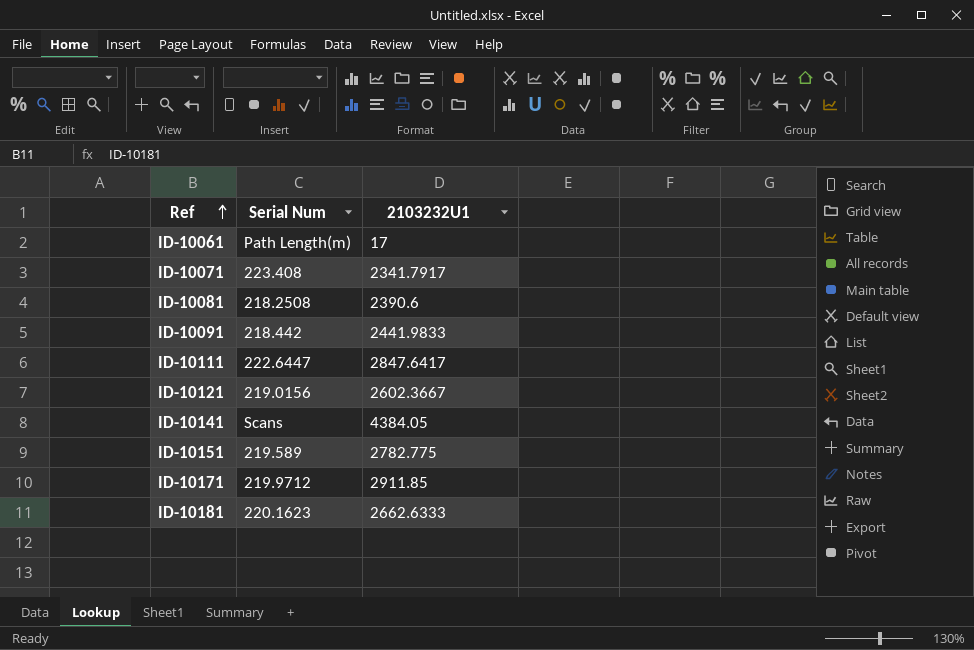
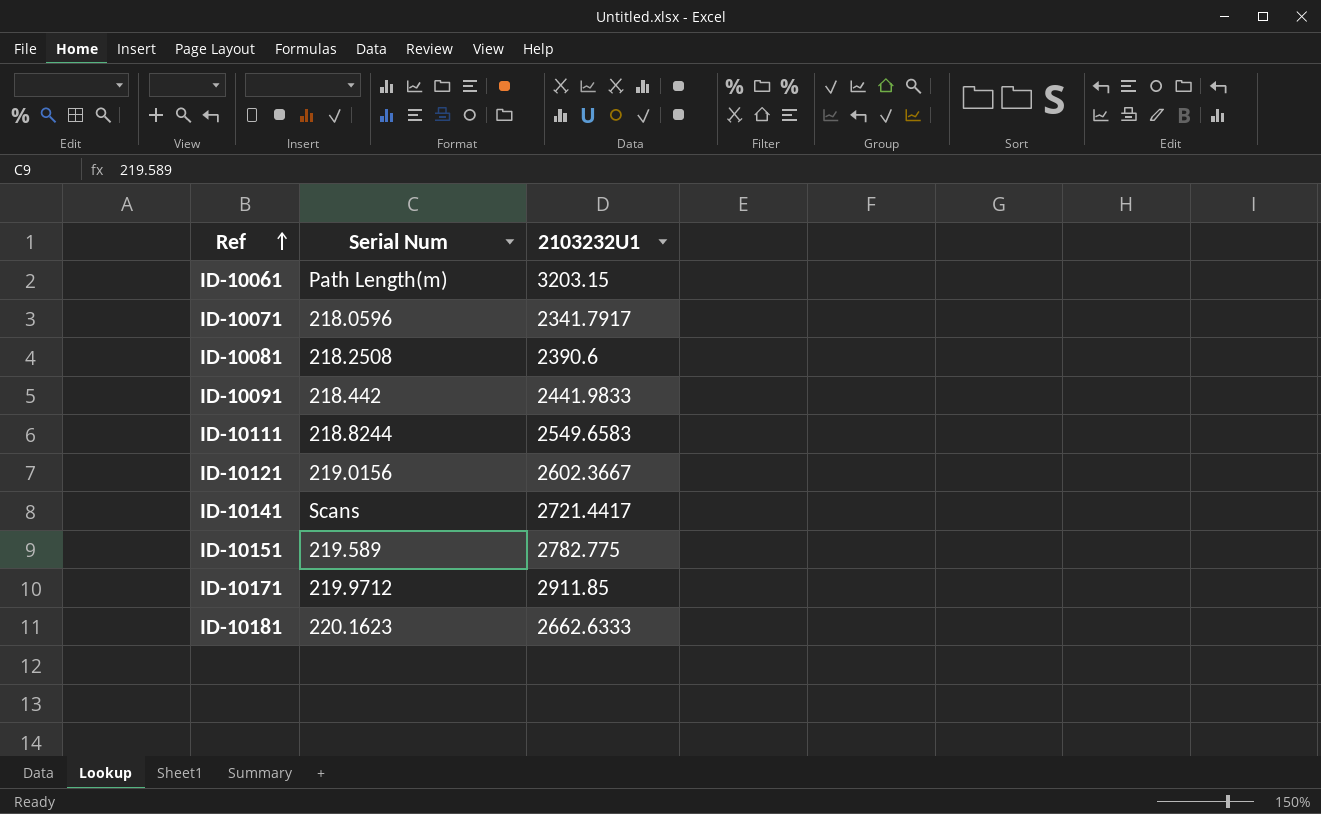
ID-10061 | 2103232U1: 17 -> 3203.15
ID-10071 | Serial Num: 223.408 -> 218.0596
ID-10111 | Serial Num: 222.6447 -> 218.8244
ID-10111 | 2103232U1: 2847.6417 -> 2549.6583
ID-10141 | 2103232U1: 4384.05 -> 2721.4417

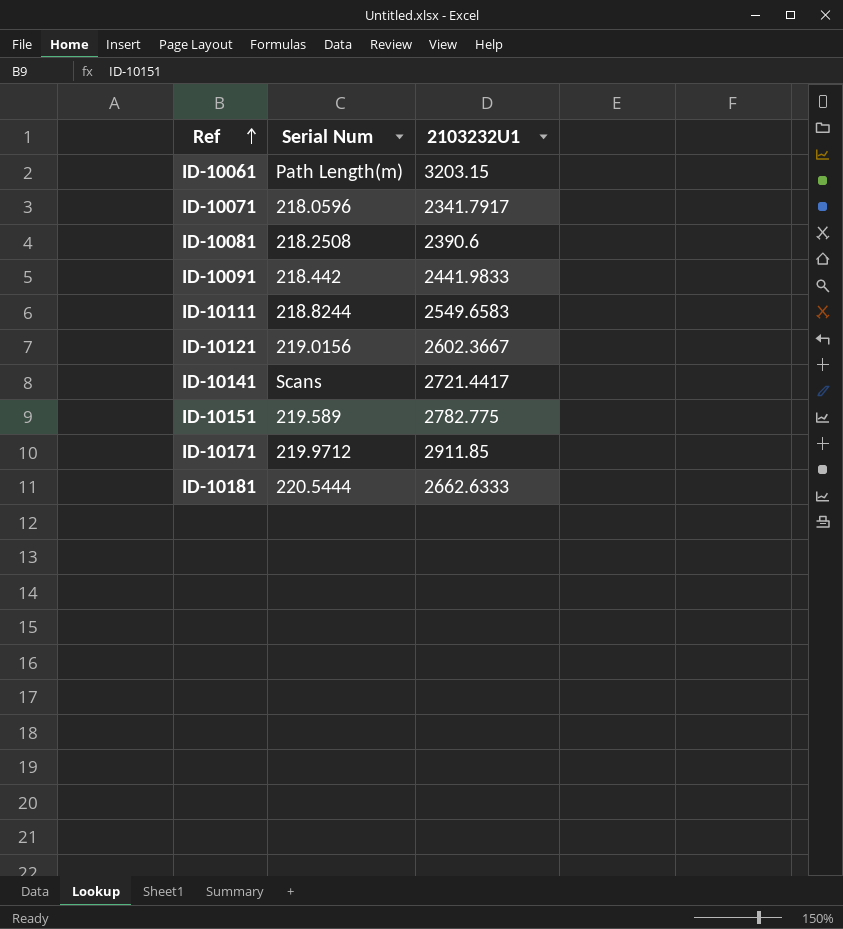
ID-10181 | Serial Num: 220.1623 -> 220.5444

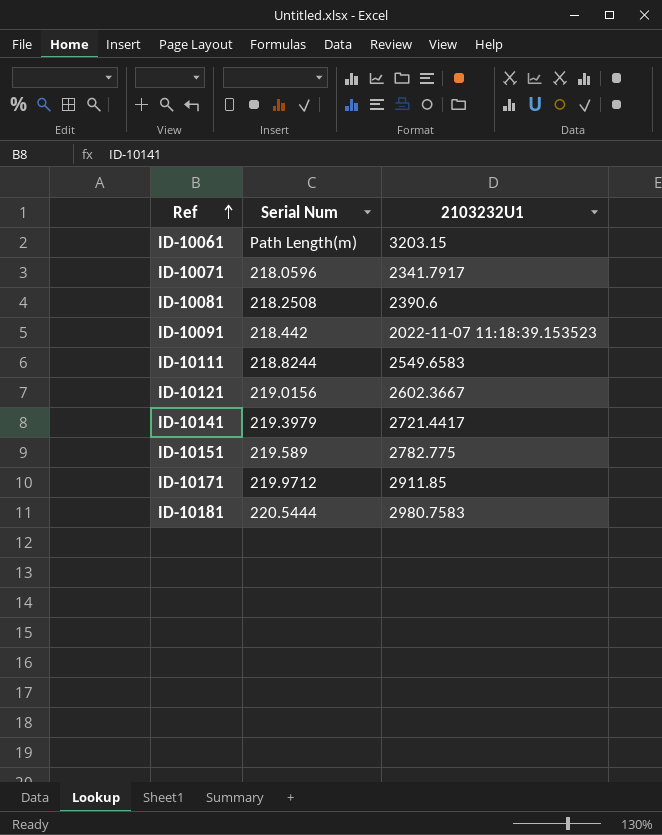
ID-10091 | 2103232U1: 2441.9833 -> 2022-11-07 11:18:39.153523
ID-10141 | Serial Num: Scans -> 219.3979
ID-10181 | 2103232U1: 2662.6333 -> 2980.7583

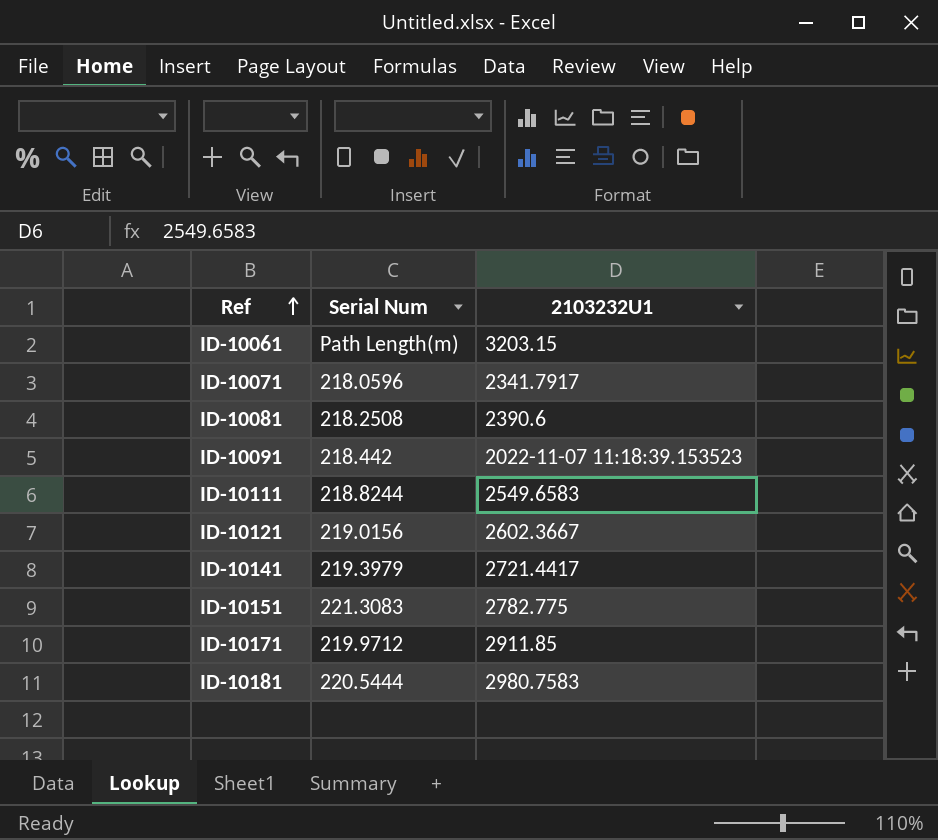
ID-10151 | Serial Num: 219.589 -> 221.3083

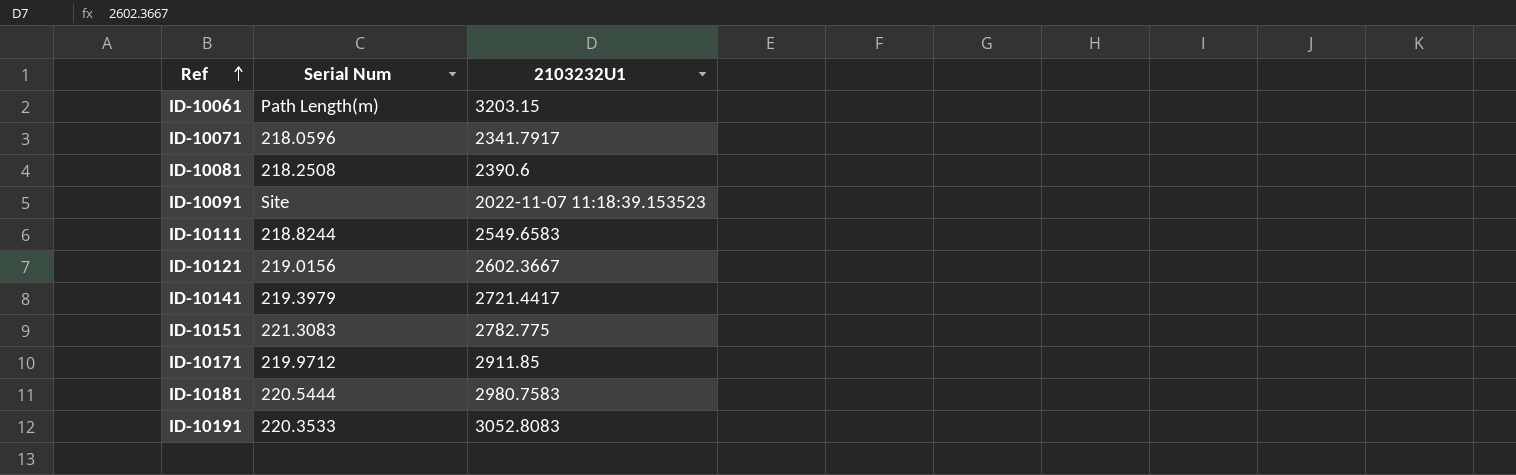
ID-10091 | Serial Num: 218.442 -> Site
row ID-10191: none -> 220.3533 | 3052.8083

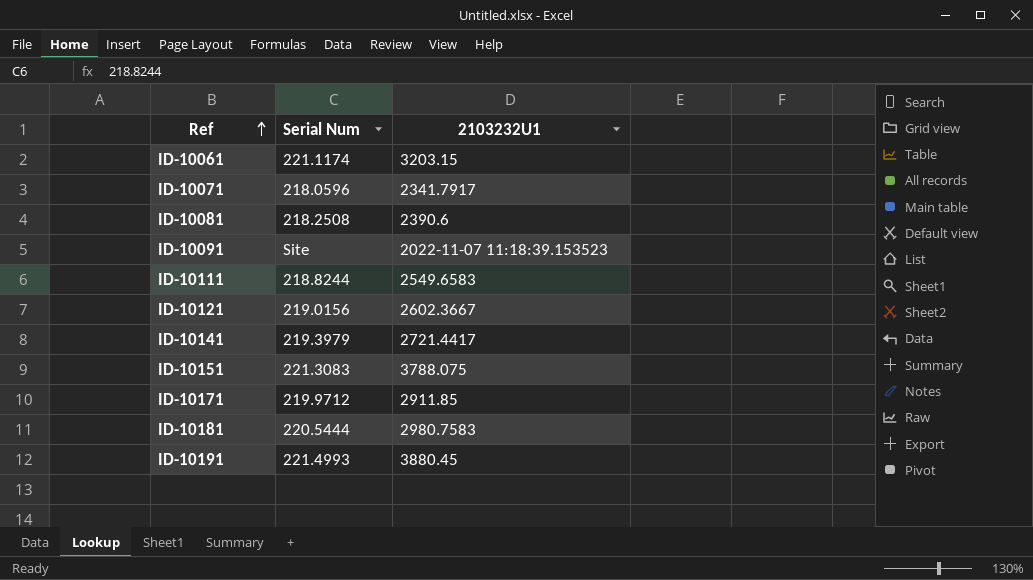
ID-10061 | Serial Num: Path Length(m) -> 221.1174
ID-10151 | 2103232U1: 2782.775 -> 3788.075
ID-10191 | Serial Num: 220.3533 -> 221.4993
ID-10191 | 2103232U1: 3052.8083 -> 3880.45

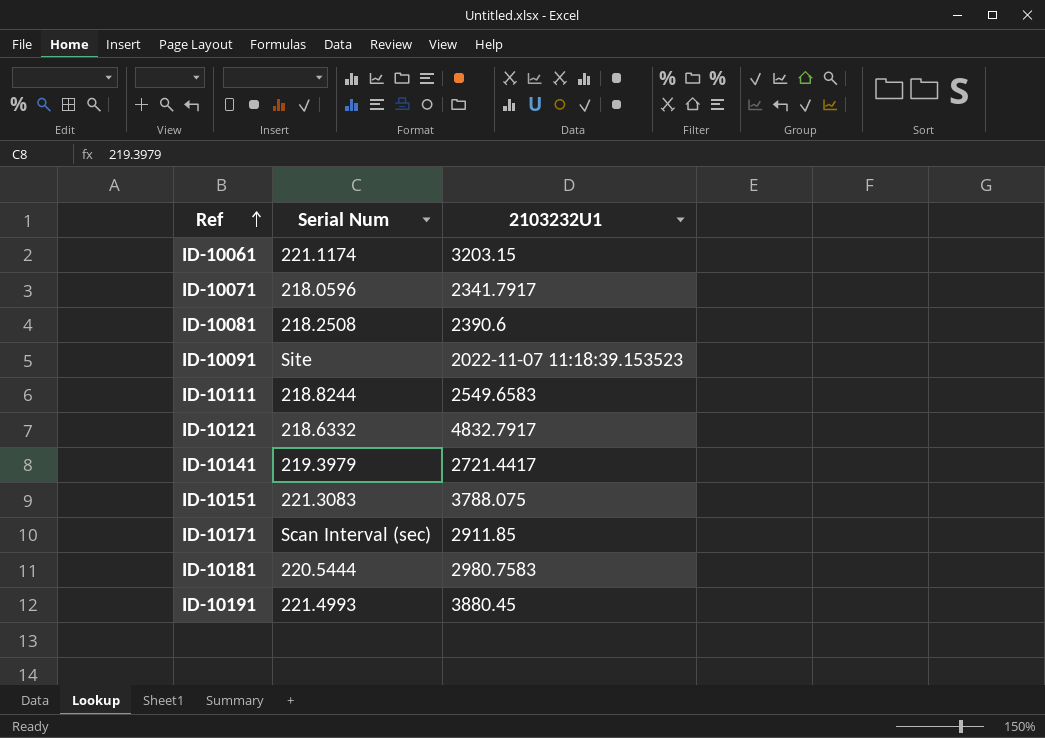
ID-10121 | Serial Num: 219.0156 -> 218.6332
ID-10121 | 2103232U1: 2602.3667 -> 4832.7917
ID-10171 | Serial Num: 219.9712 -> Scan Interval (sec)

